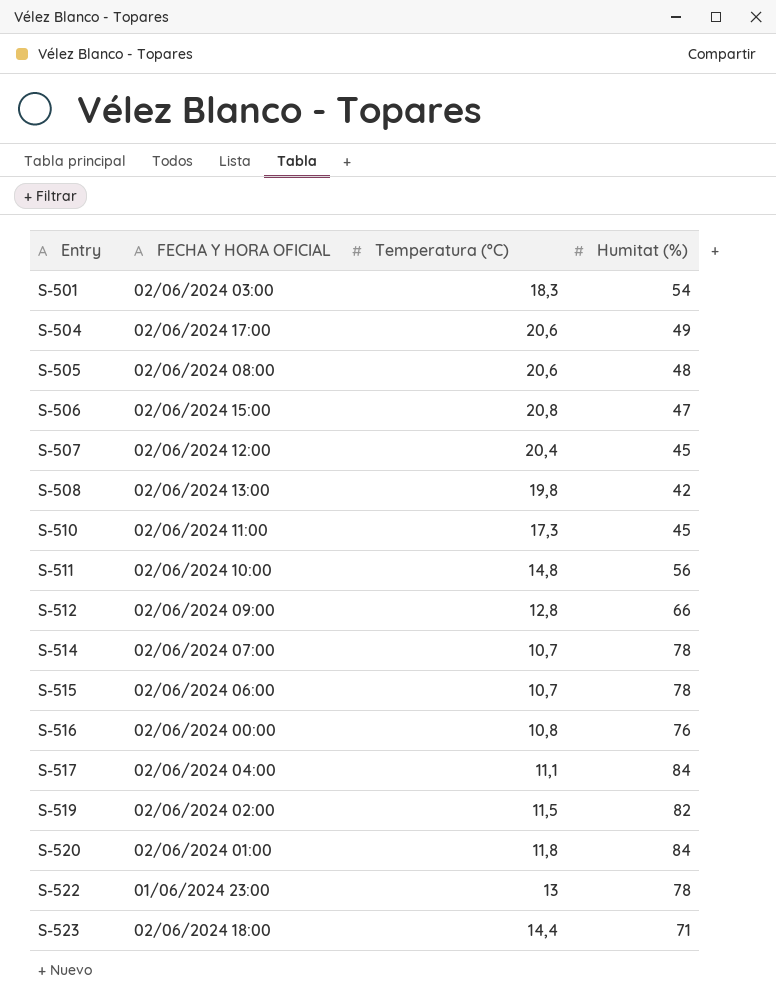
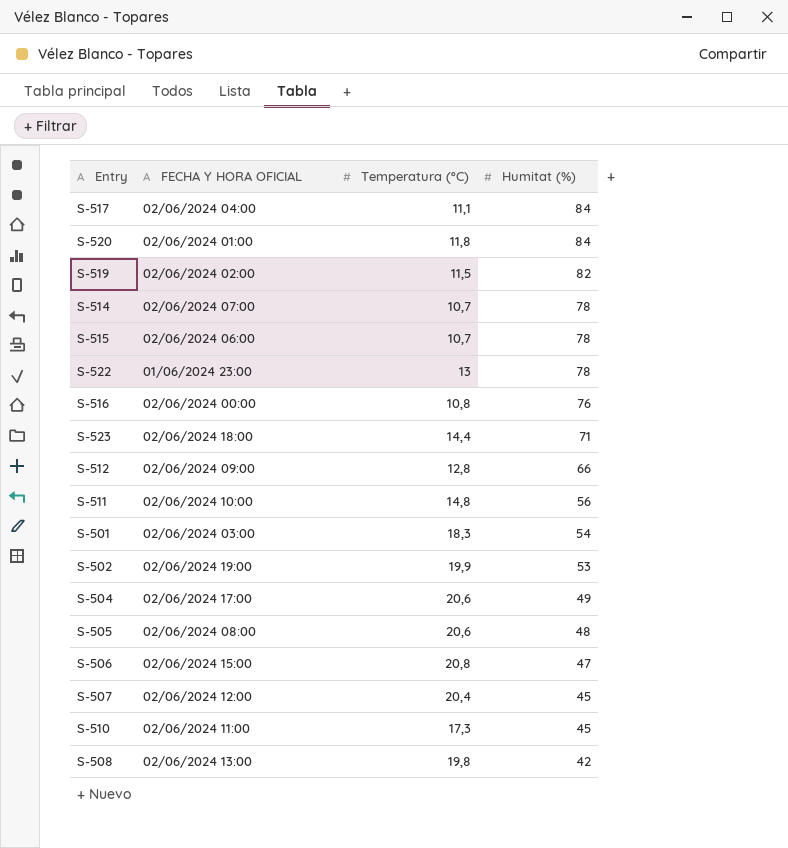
row order: Entry ascending -> Humitat (%) descending
row S-502: none -> 02/06/2024 19:00 | 19,9 | 53

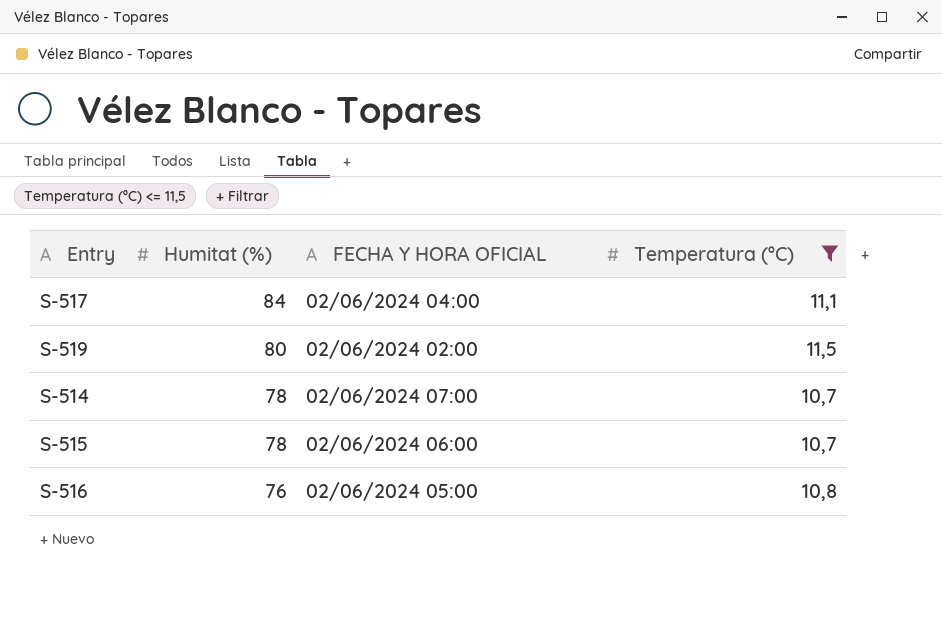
filter: none -> Temperatura (ºC) <= 11,5
column Humitat (%) | position: 4 -> 2
S-519 | Humitat (%): 82 -> 80
S-516 | FECHA Y HORA OFICIAL: 02/06/2024 00:00 -> 02/06/2024 05:00

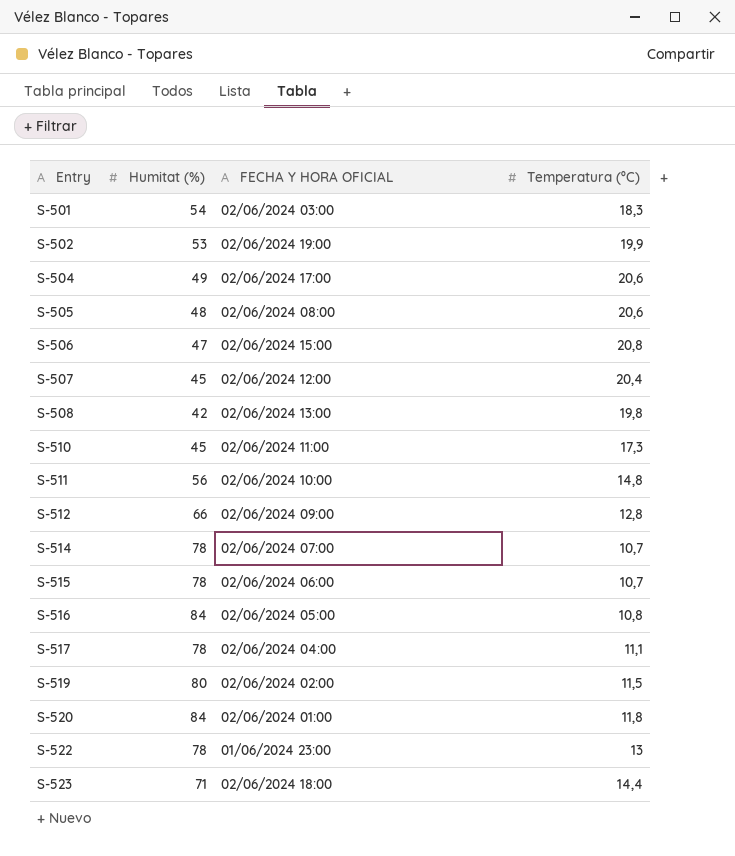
filter: Temperatura (ºC) <= 11,5 -> none
row order: Humitat (%) descending -> Entry ascending
S-516 | Humitat (%): 76 -> 84
S-517 | Humitat (%): 84 -> 78

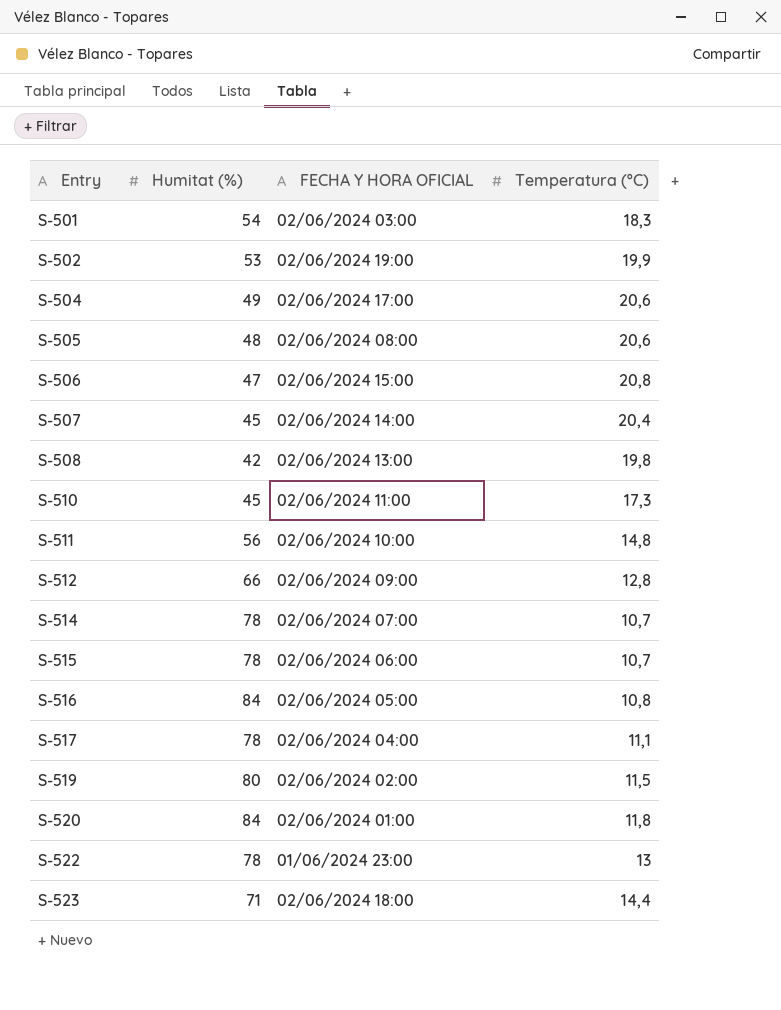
S-507 | FECHA Y HORA OFICIAL: 02/06/2024 12:00 -> 02/06/2024 14:00

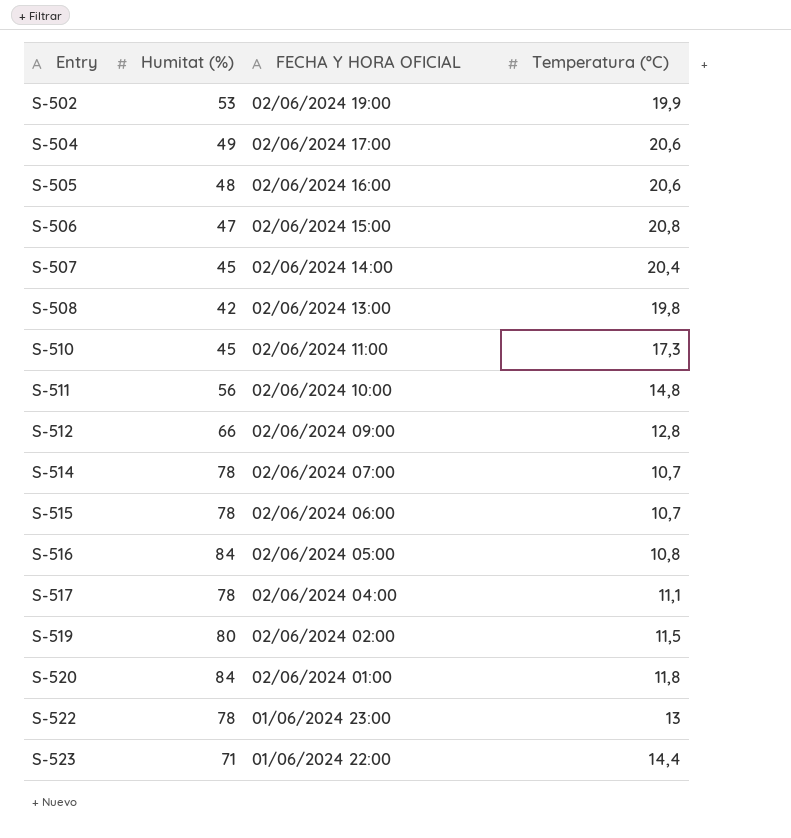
row S-501: 54 | 02/06/2024 03:00 | 18,3 -> none
S-505 | FECHA Y HORA OFICIAL: 02/06/2024 08:00 -> 02/06/2024 16:00
S-523 | FECHA Y HORA OFICIAL: 02/06/2024 18:00 -> 01/06/2024 22:00

